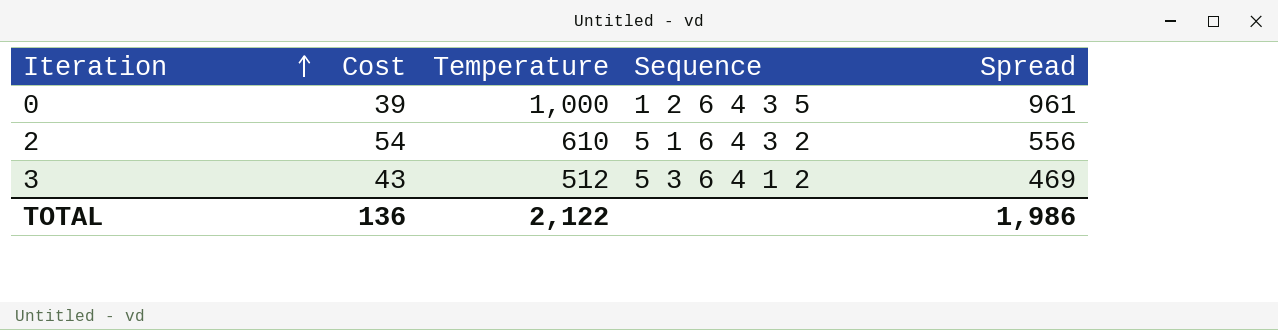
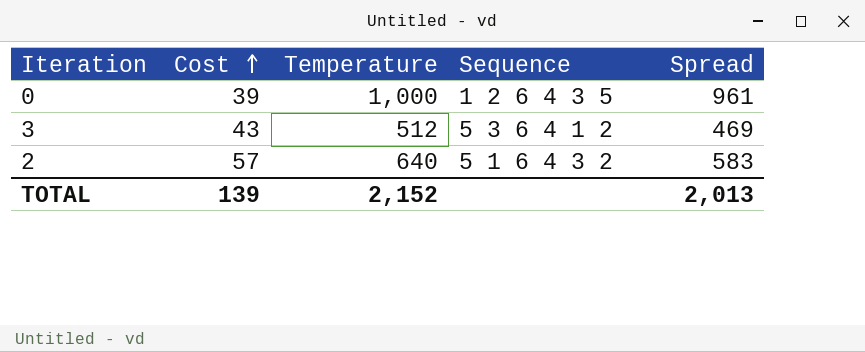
row order: Iteration ascending -> Cost ascending
2 | Cost: 54 -> 57
2 | Temperature: 610 -> 640
2 | Spread: 556 -> 583
TOTAL | Cost: 136 -> 139
TOTAL | Temperature: 2,122 -> 2,152
TOTAL | Spread: 1,986 -> 2,013

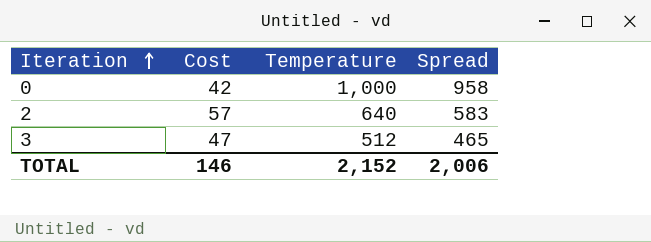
row order: Cost ascending -> Iteration ascending
column Sequence | position: 4 -> none
0 | Cost: 39 -> 42
0 | Spread: 961 -> 958
3 | Cost: 43 -> 47
3 | Spread: 469 -> 465
TOTAL | Cost: 139 -> 146
TOTAL | Spread: 2,013 -> 2,006

